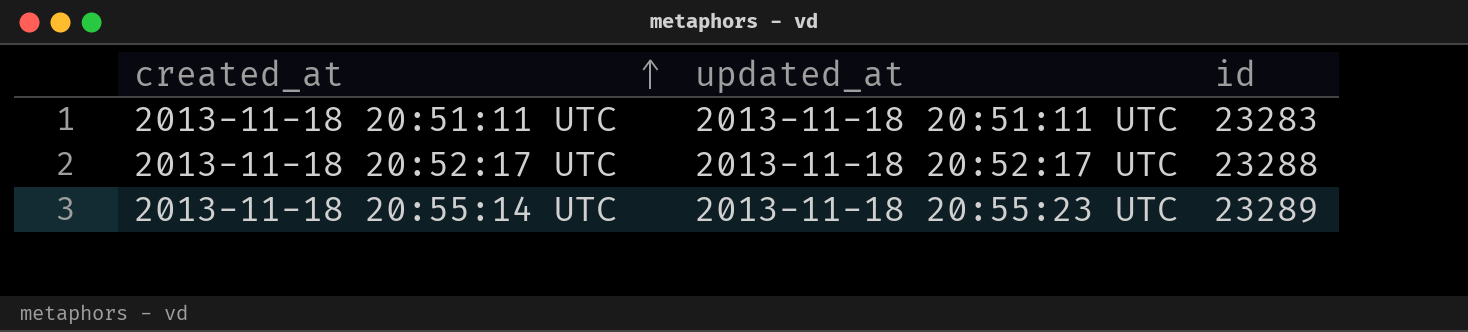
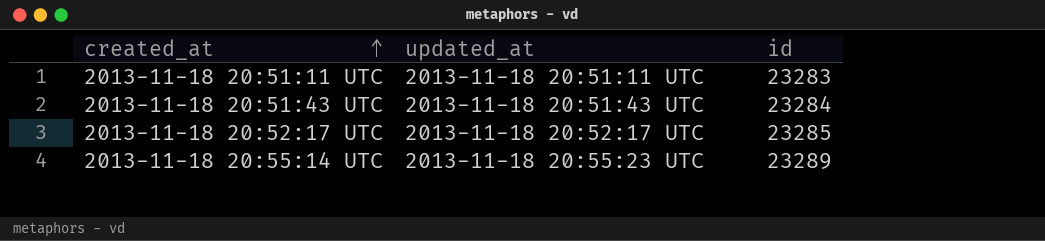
row 2013-11-18 20:51:43 UTC: none -> 2013-11-18 20:51:43 UTC | 23284
2013-11-18 20:52:17 UTC | id: 23288 -> 23285

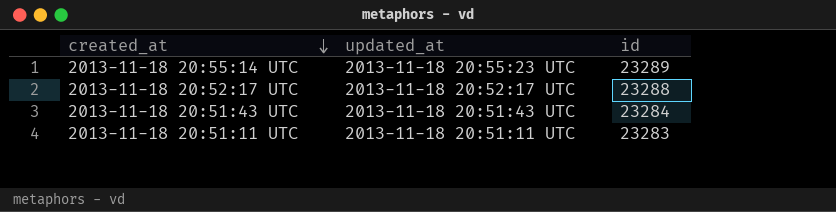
row order: created_at ascending -> created_at descending
2013-11-18 20:52:17 UTC | id: 23285 -> 23288

